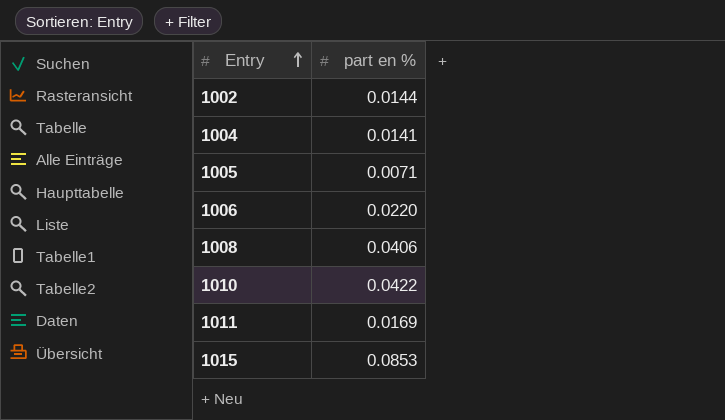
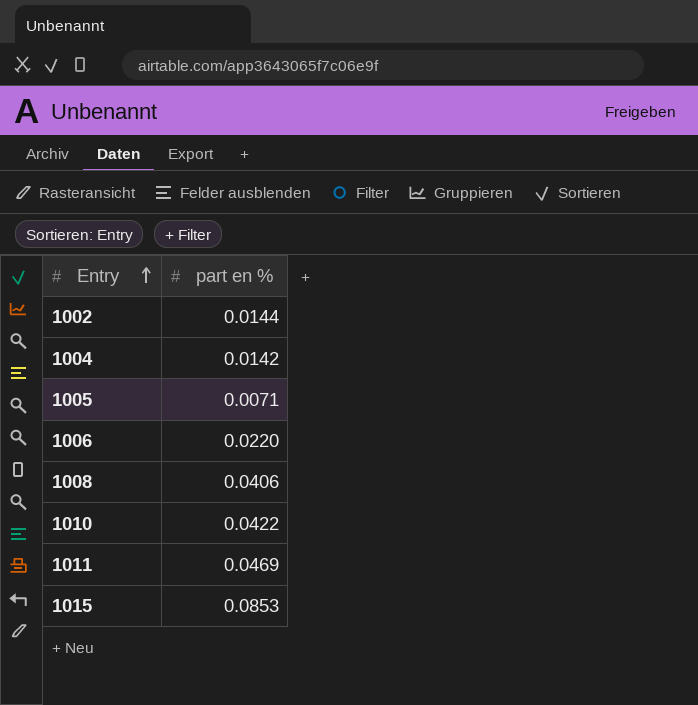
1004 | part en %: 0.0141 -> 0.0142
1011 | part en %: 0.0169 -> 0.0469

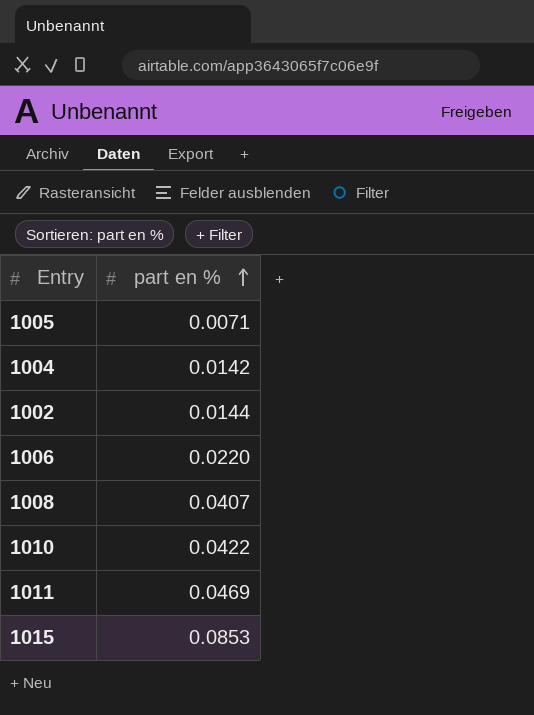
row order: Entry ascending -> part en % ascending
1008 | part en %: 0.0406 -> 0.0407

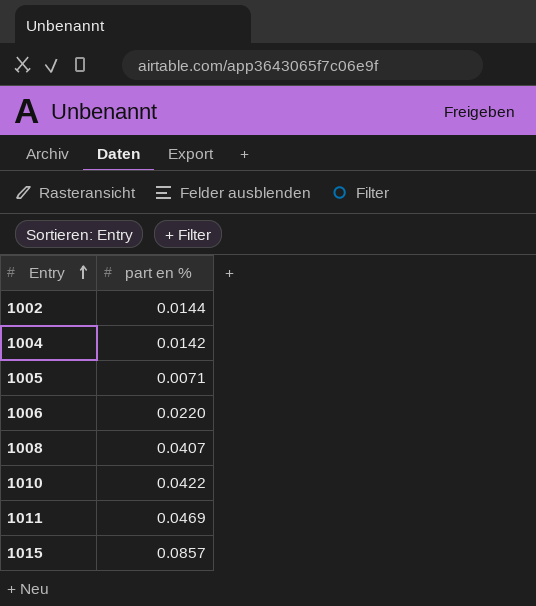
row order: part en % ascending -> Entry ascending
1015 | part en %: 0.0853 -> 0.0857

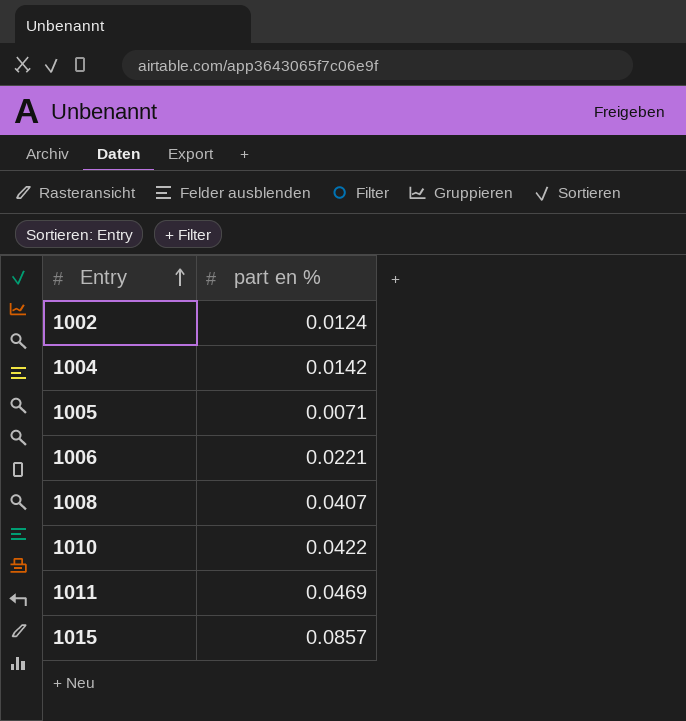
1002 | part en %: 0.0144 -> 0.0124
1006 | part en %: 0.0220 -> 0.0221

